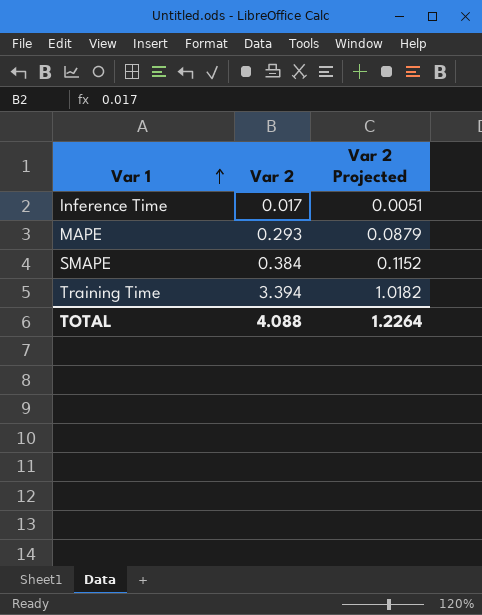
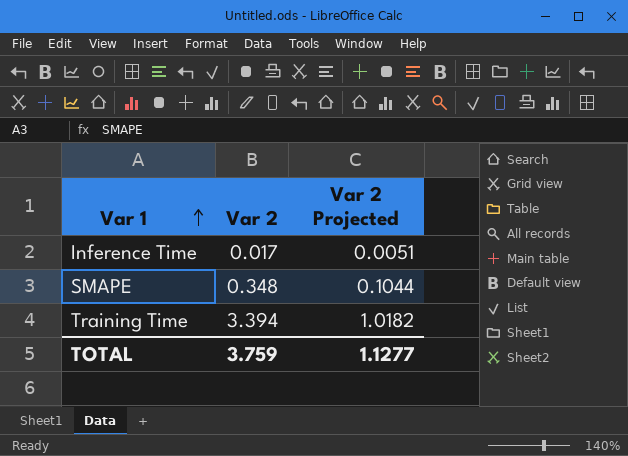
row MAPE: 0.293 | 0.0879 -> none
SMAPE | Var 2: 0.384 -> 0.348
SMAPE | Var 2 Projected: 0.1152 -> 0.1044
TOTAL | Var 2: 4.088 -> 3.759
TOTAL | Var 2 Projected: 1.2264 -> 1.1277

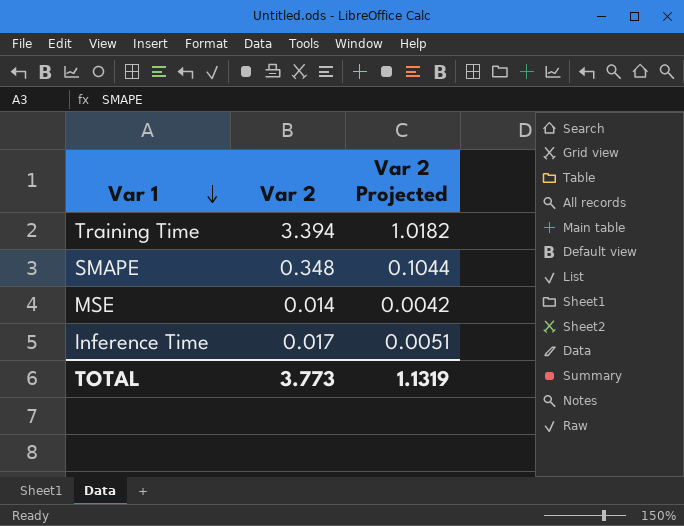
row order: Var 1 ascending -> Var 1 descending
row MSE: none -> 0.014 | 0.0042
TOTAL | Var 2: 3.759 -> 3.773
TOTAL | Var 2 Projected: 1.1277 -> 1.1319

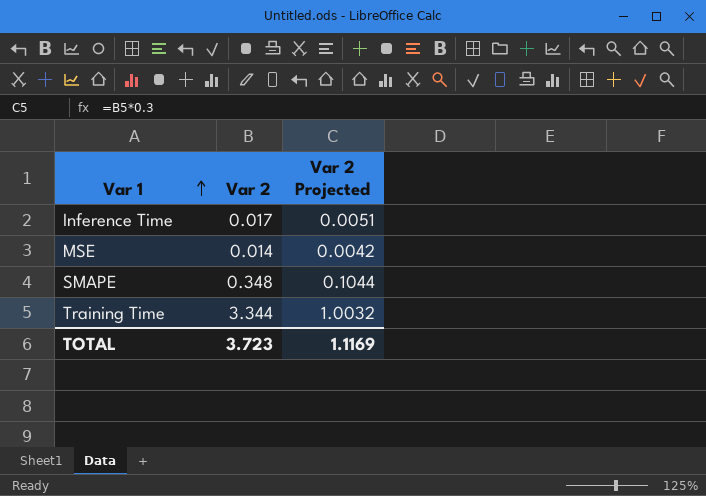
row order: Var 1 descending -> Var 1 ascending
Training Time | Var 2: 3.394 -> 3.344
Training Time | Var 2 Projected: 1.0182 -> 1.0032
TOTAL | Var 2: 3.773 -> 3.723
TOTAL | Var 2 Projected: 1.1319 -> 1.1169

